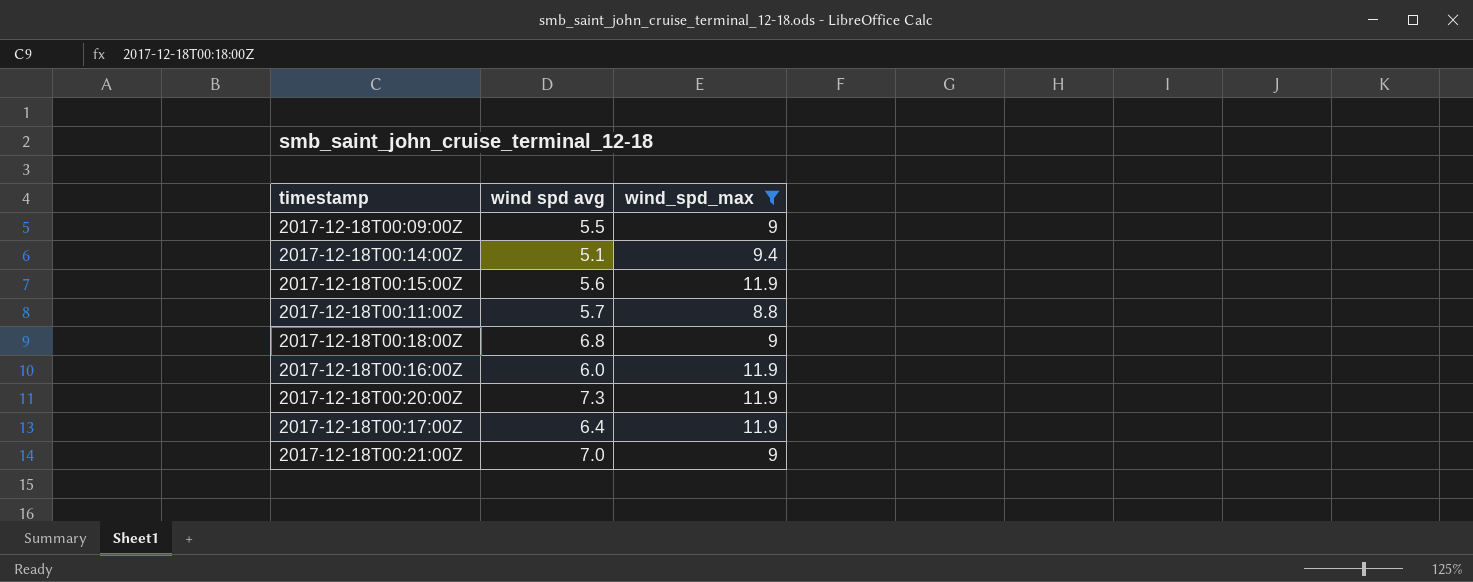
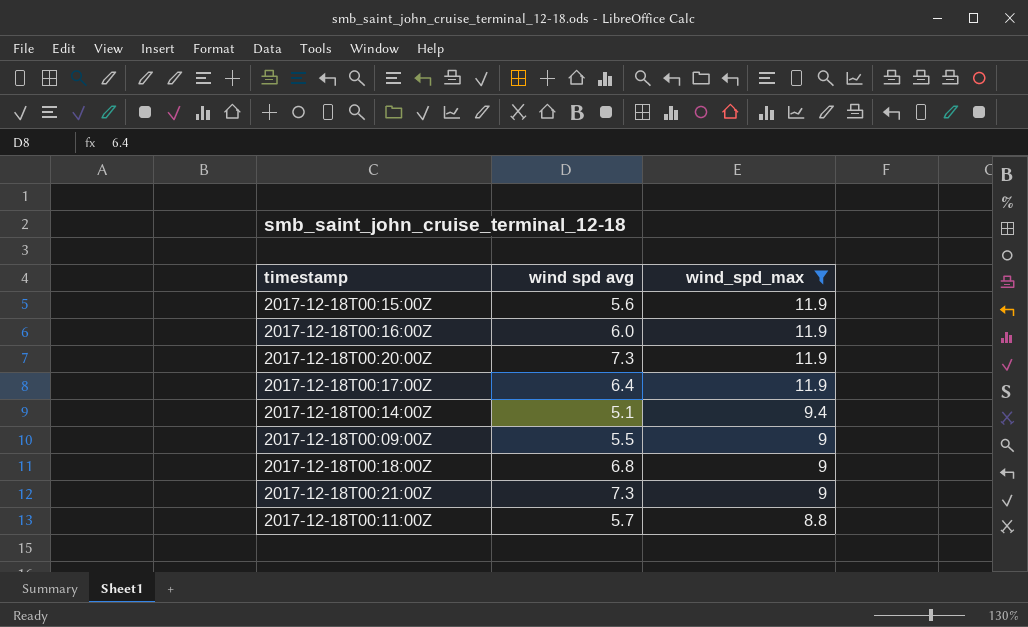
row order: none -> wind_spd_max descending
2017-12-18T00:21:00Z | wind spd avg: 7.0 -> 7.3

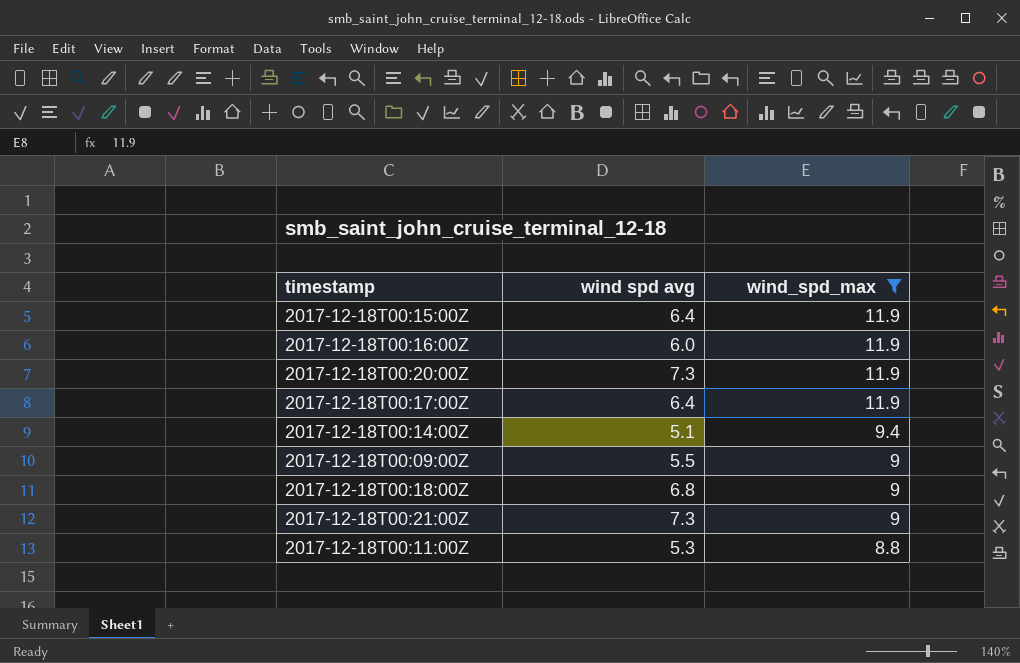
2017-12-18T00:15:00Z | wind spd avg: 5.6 -> 6.4
2017-12-18T00:11:00Z | wind spd avg: 5.7 -> 5.3

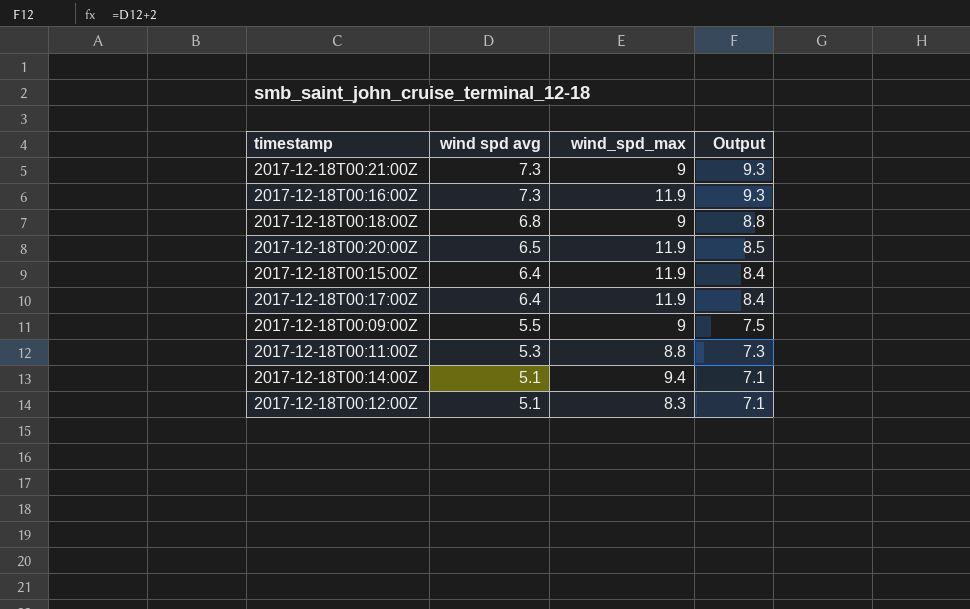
filter: wind_spd_max != 8.3 -> none
row order: wind_spd_max descending -> wind spd avg descending
column Output | formula: none -> [wind spd avg] + 2
2017-12-18T00:16:00Z | wind spd avg: 6.0 -> 7.3
2017-12-18T00:20:00Z | wind spd avg: 7.3 -> 6.5

